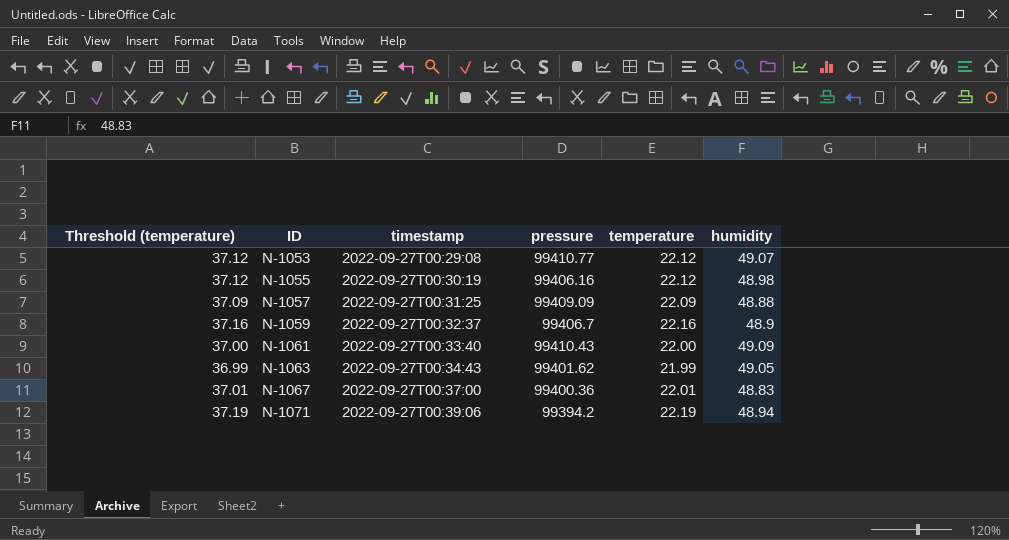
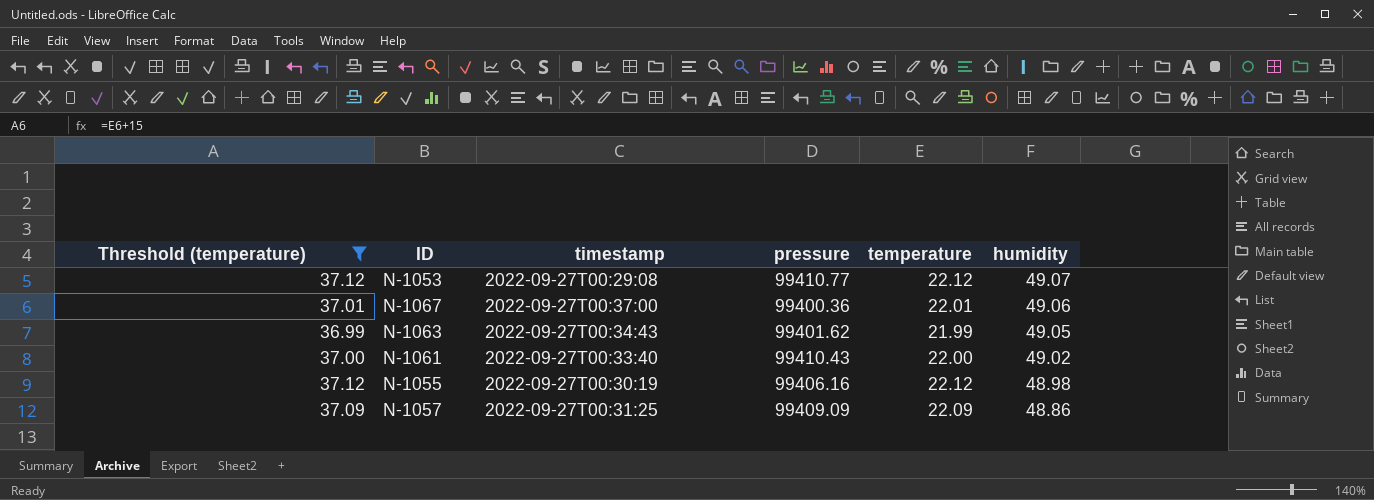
filter: none -> Threshold (temperature) <= 37.12
row order: ID ascending -> humidity descending
N-1067 | humidity: 48.83 -> 49.06
N-1061 | humidity: 49.09 -> 49.02
N-1057 | humidity: 48.88 -> 48.86

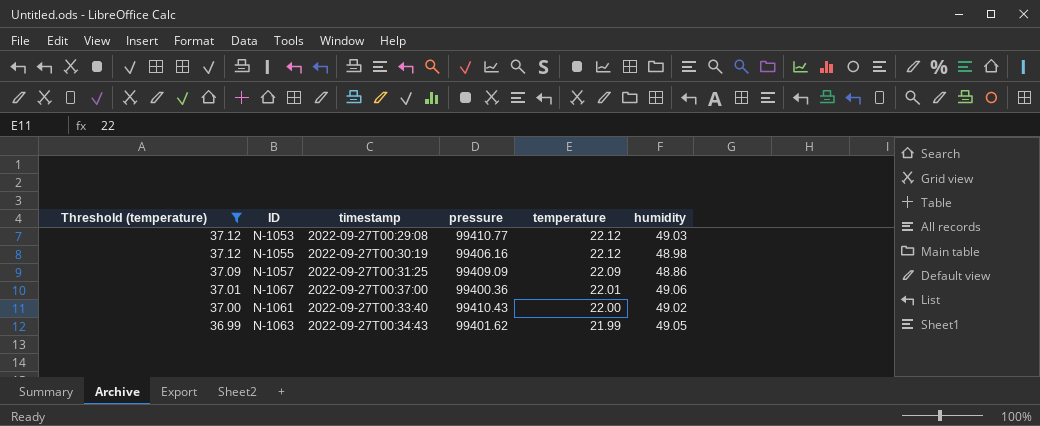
row order: humidity descending -> Threshold (temperature) descending
N-1053 | humidity: 49.07 -> 49.03

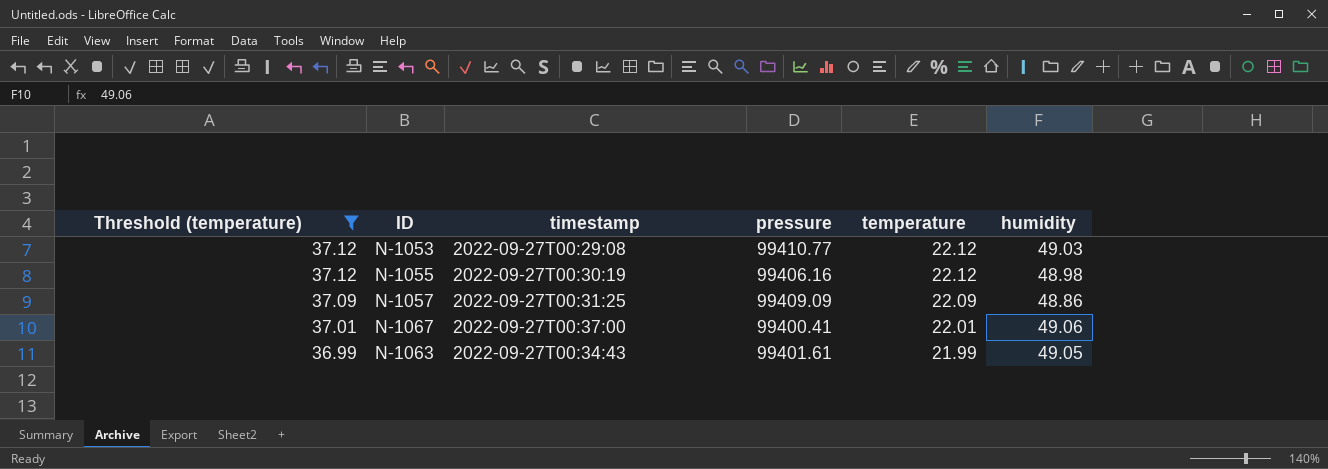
row N-1061: 37.00 | 2022-09-27T00:33:40 | 99410.43 | 22.00 | 49.02 -> none
N-1067 | pressure: 99400.36 -> 99400.41
N-1063 | pressure: 99401.62 -> 99401.61

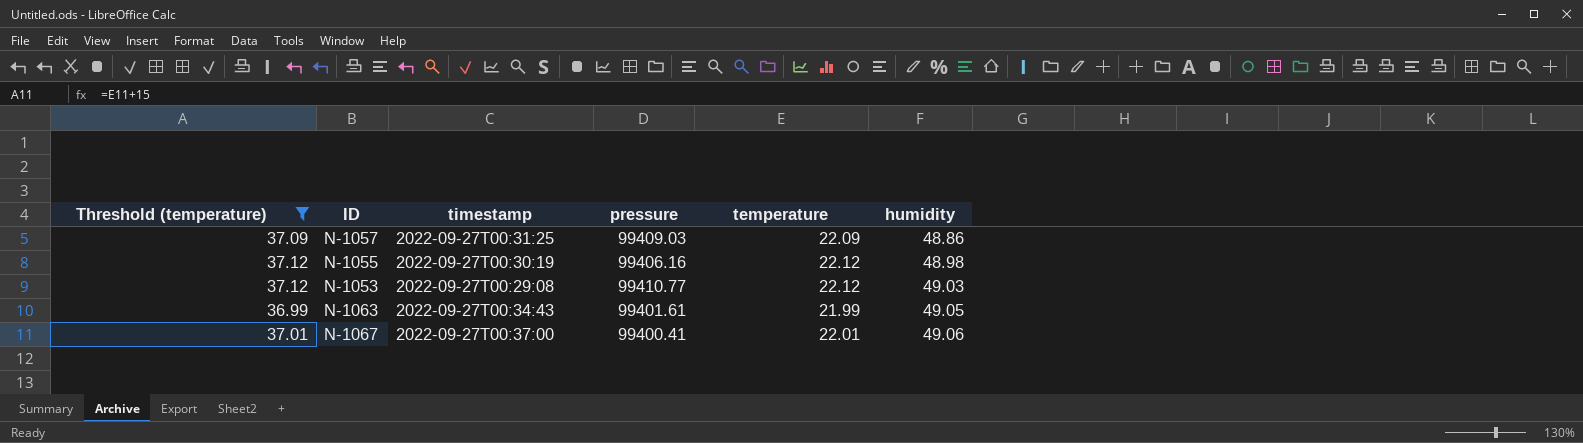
row order: Threshold (temperature) descending -> humidity ascending
N-1057 | pressure: 99409.09 -> 99409.03

